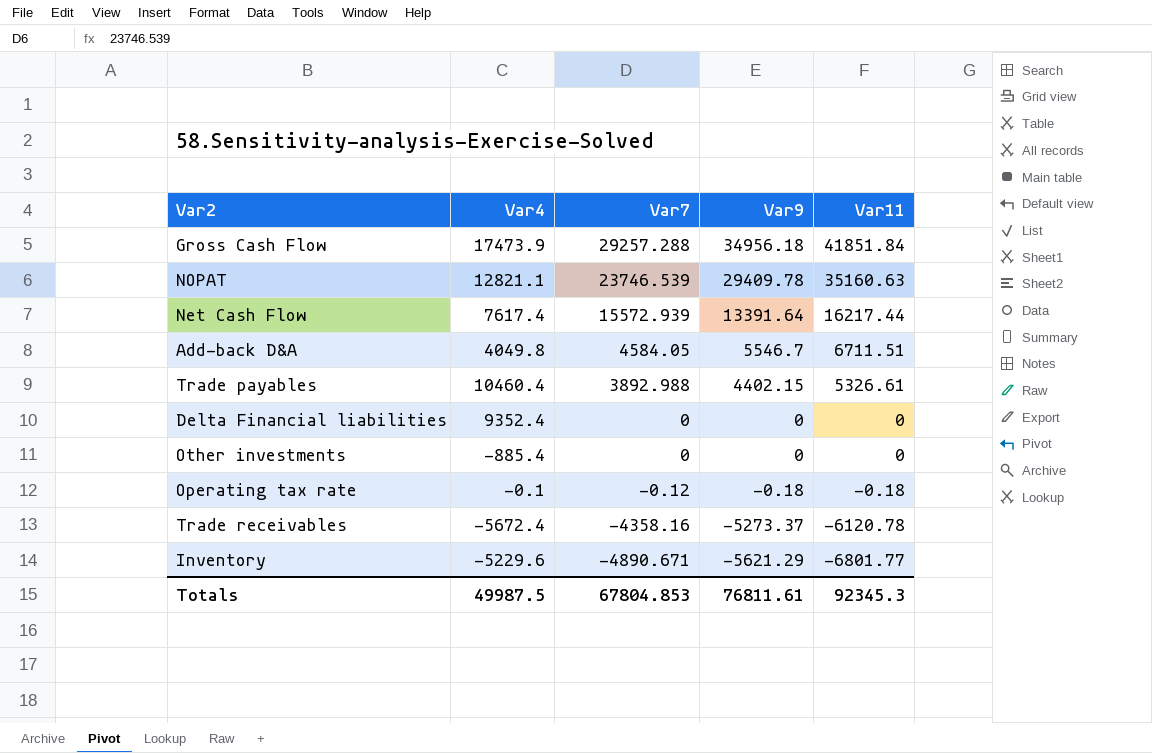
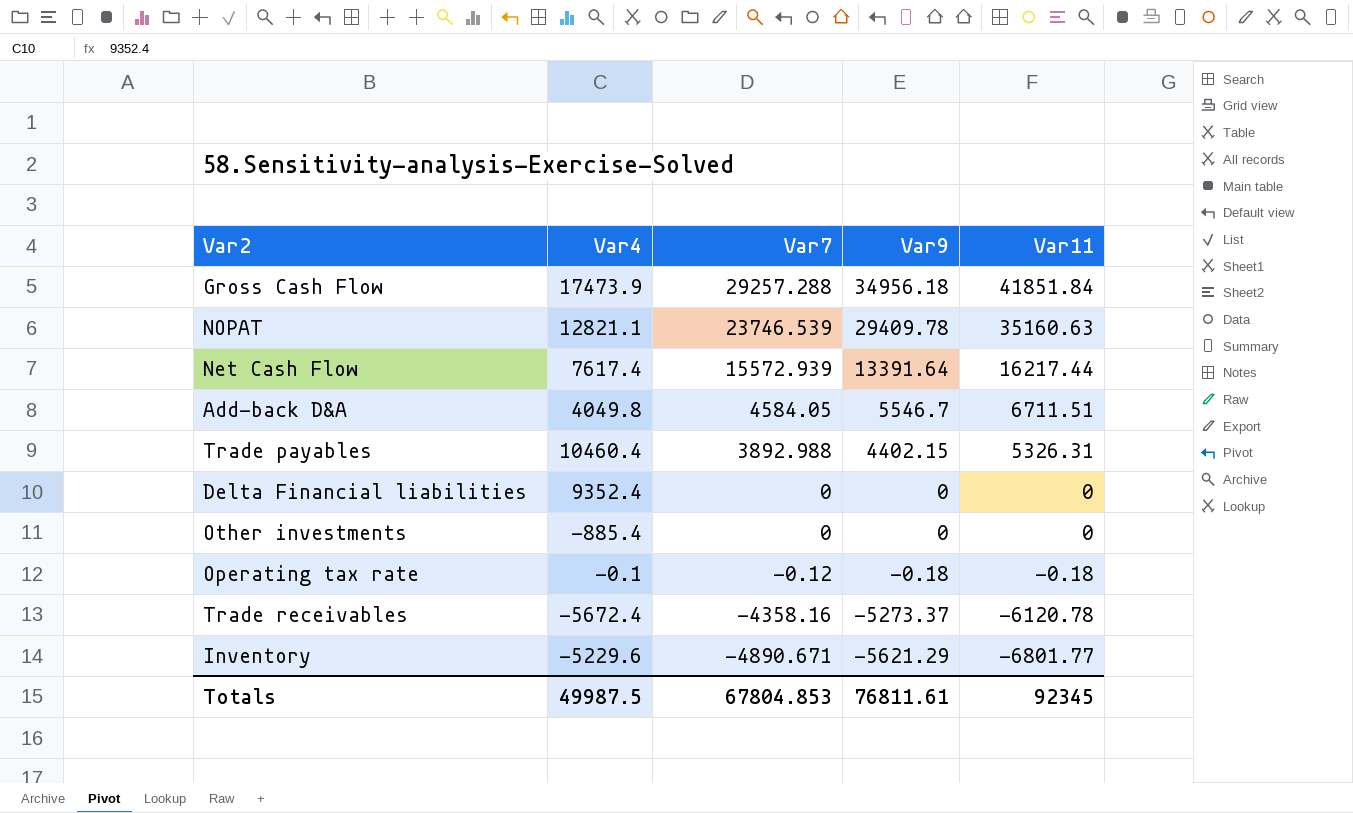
Trade payables | Var11: 5326.61 -> 5326.31
Totals | Var11: 92345.3 -> 92345

